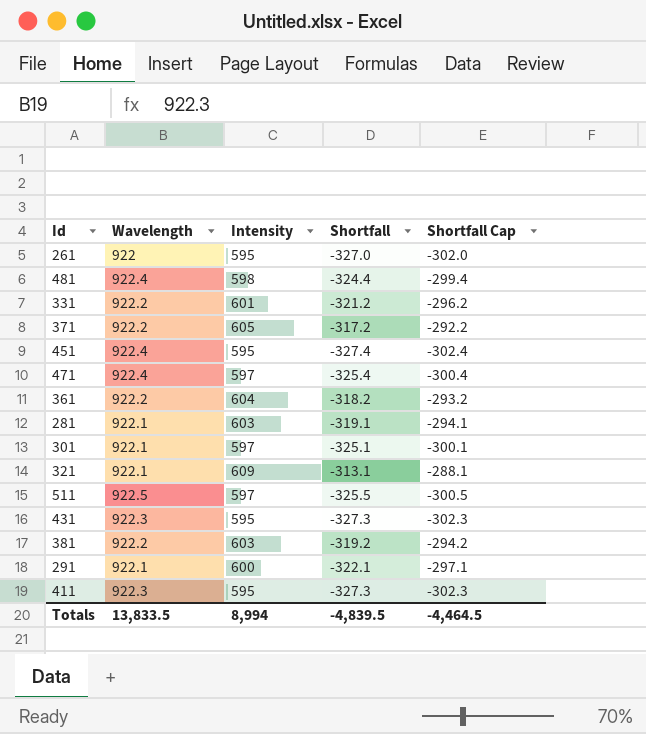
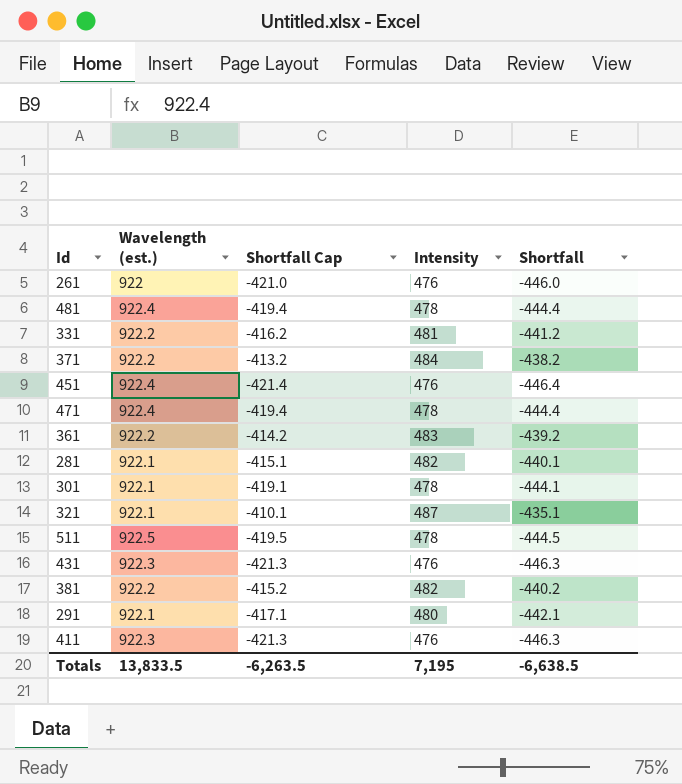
column name: Wavelength -> Wavelength (est.)
column Shortfall Cap | position: 5 -> 3
261 | Shortfall Cap: -302.0 -> -421.0
261 | Intensity: 595 -> 476
261 | Shortfall: -327.0 -> -446.0
481 | Shortfall Cap: -299.4 -> -419.4
481 | Intensity: 598 -> 478
481 | Shortfall: -324.4 -> -444.4
331 | Shortfall Cap: -296.2 -> -416.2
331 | Intensity: 601 -> 481
331 | Shortfall: -321.2 -> -441.2
371 | Shortfall Cap: -292.2 -> -413.2
371 | Intensity: 605 -> 484
371 | Shortfall: -317.2 -> -438.2
451 | Shortfall Cap: -302.4 -> -421.4
451 | Intensity: 595 -> 476
451 | Shortfall: -327.4 -> -446.4
471 | Shortfall Cap: -300.4 -> -419.4
471 | Intensity: 597 -> 478
471 | Shortfall: -325.4 -> -444.4
361 | Shortfall Cap: -293.2 -> -414.2
361 | Intensity: 604 -> 483
361 | Shortfall: -318.2 -> -439.2
281 | Shortfall Cap: -294.1 -> -415.1
281 | Intensity: 603 -> 482
281 | Shortfall: -319.1 -> -440.1
301 | Shortfall Cap: -300.1 -> -419.1
301 | Intensity: 597 -> 478
301 | Shortfall: -325.1 -> -444.1
321 | Shortfall Cap: -288.1 -> -410.1
321 | Intensity: 609 -> 487
321 | Shortfall: -313.1 -> -435.1
511 | Shortfall Cap: -300.5 -> -419.5
511 | Intensity: 597 -> 478
511 | Shortfall: -325.5 -> -444.5
431 | Shortfall Cap: -302.3 -> -421.3
431 | Intensity: 595 -> 476
431 | Shortfall: -327.3 -> -446.3
381 | Shortfall Cap: -294.2 -> -415.2
381 | Intensity: 603 -> 482
381 | Shortfall: -319.2 -> -440.2
291 | Shortfall Cap: -297.1 -> -417.1
291 | Intensity: 600 -> 480
291 | Shortfall: -322.1 -> -442.1
411 | Shortfall Cap: -302.3 -> -421.3
411 | Intensity: 595 -> 476
411 | Shortfall: -327.3 -> -446.3
Totals | Shortfall Cap: -4,464.5 -> -6,263.5
Totals | Intensity: 8,994 -> 7,195
Totals | Shortfall: -4,839.5 -> -6,638.5

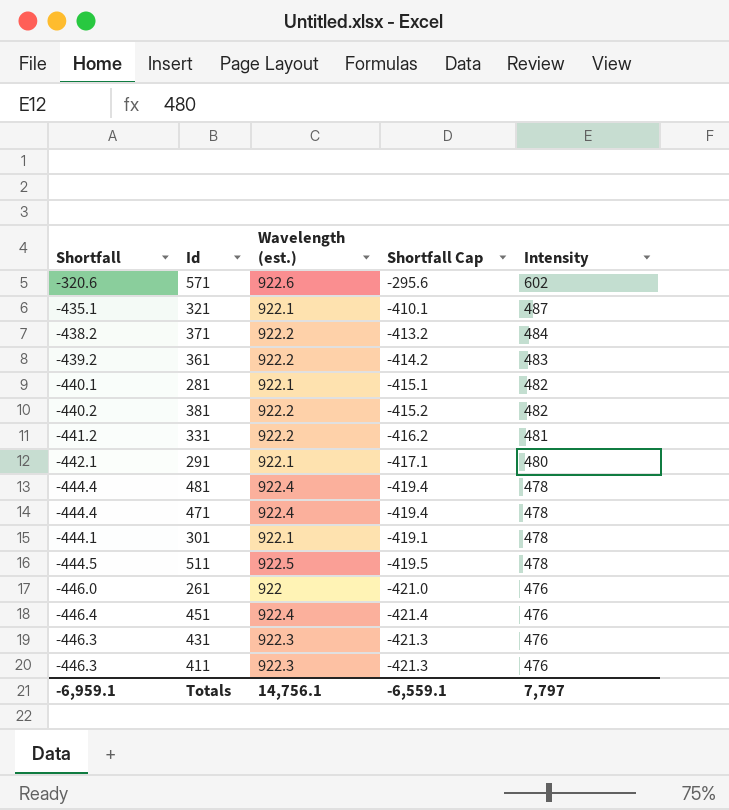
row order: none -> Intensity descending
column Shortfall | position: 5 -> 1
row 571: none -> -320.6 | 922.6 | -295.6 | 602
Totals | Shortfall: -6,638.5 -> -6,959.1
Totals | Wavelength (est.): 13,833.5 -> 14,756.1
Totals | Shortfall Cap: -6,263.5 -> -6,559.1
Totals | Intensity: 7,195 -> 7,797

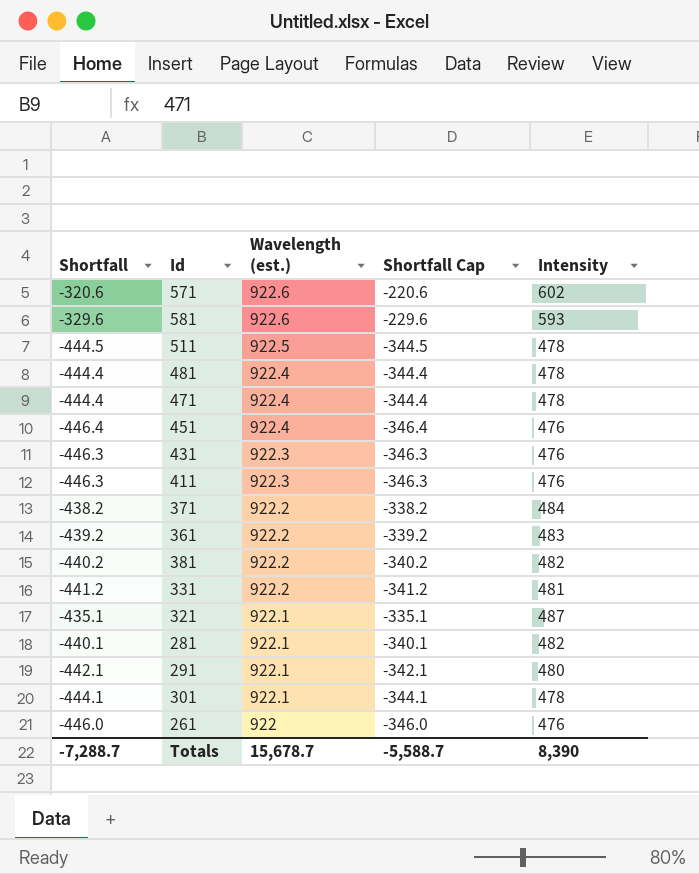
row order: Intensity descending -> Wavelength (est.) descending
column Shortfall Cap | formula: [Shortfall] + 25 -> [Shortfall] + 100
row 581: none -> -329.6 | 922.6 | -229.6 | 593
Totals | Shortfall: -6,959.1 -> -7,288.7
Totals | Wavelength (est.): 14,756.1 -> 15,678.7
Totals | Shortfall Cap: -6,559.1 -> -5,588.7
Totals | Intensity: 7,797 -> 8,390

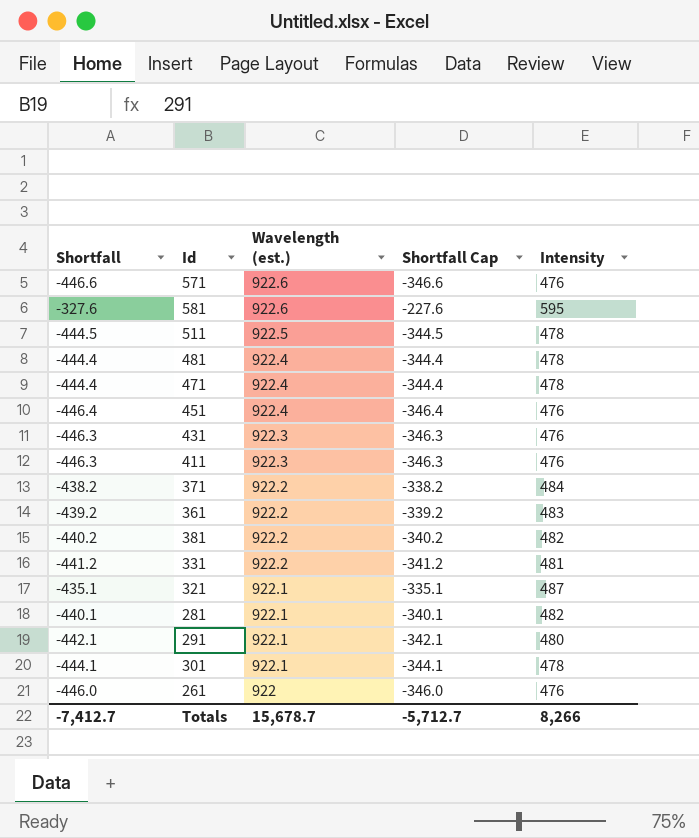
571 | Shortfall: -320.6 -> -446.6
571 | Shortfall Cap: -220.6 -> -346.6
571 | Intensity: 602 -> 476
581 | Shortfall: -329.6 -> -327.6
581 | Shortfall Cap: -229.6 -> -227.6
581 | Intensity: 593 -> 595
Totals | Shortfall: -7,288.7 -> -7,412.7
Totals | Shortfall Cap: -5,588.7 -> -5,712.7
Totals | Intensity: 8,390 -> 8,266

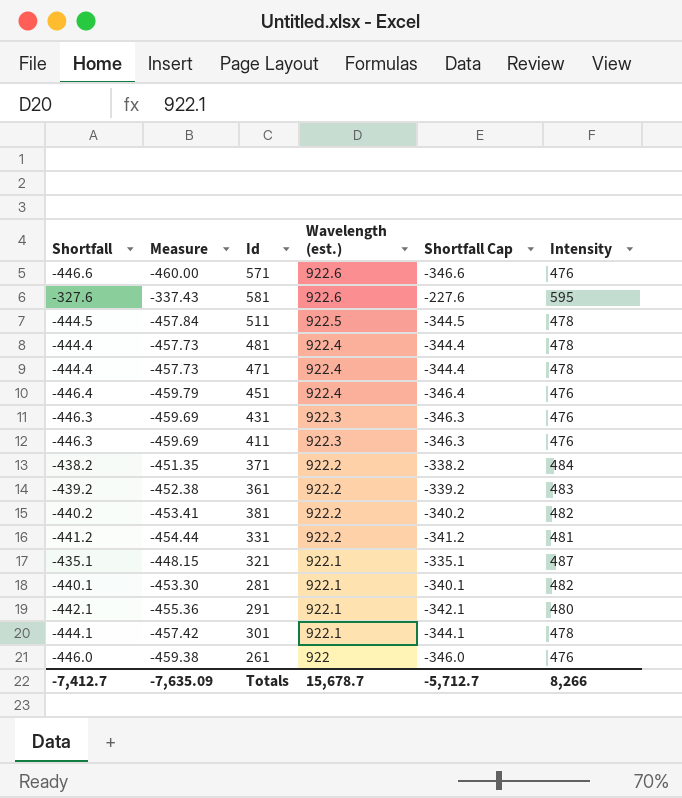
column Measure | formula: none -> [Shortfall] * 1.03

